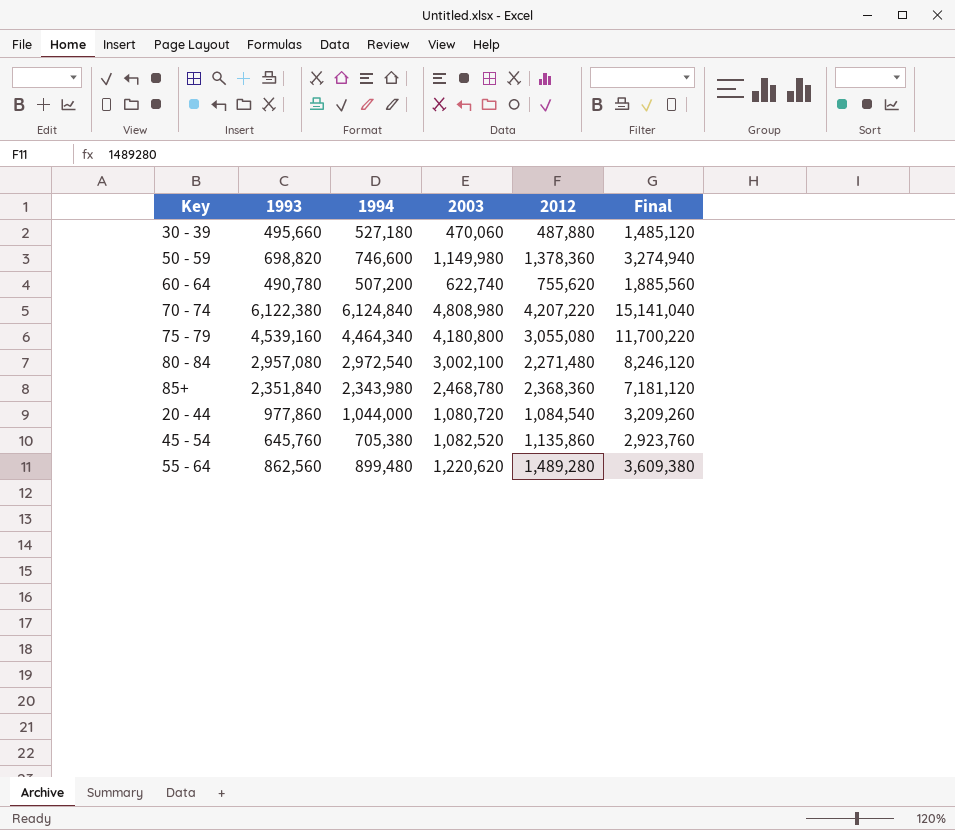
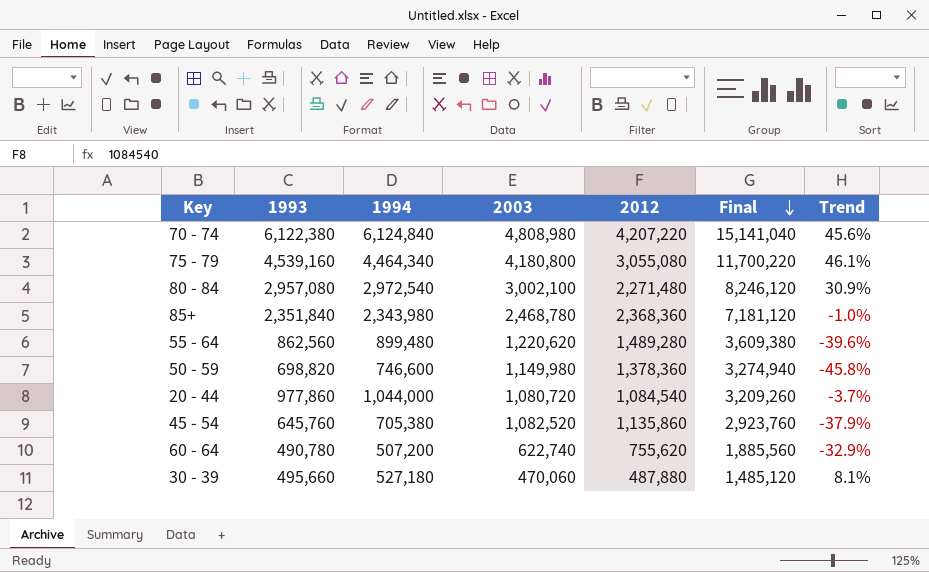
row order: none -> Final descending
column Trend | formula: none -> ([1994] - [2012]) / [2012]

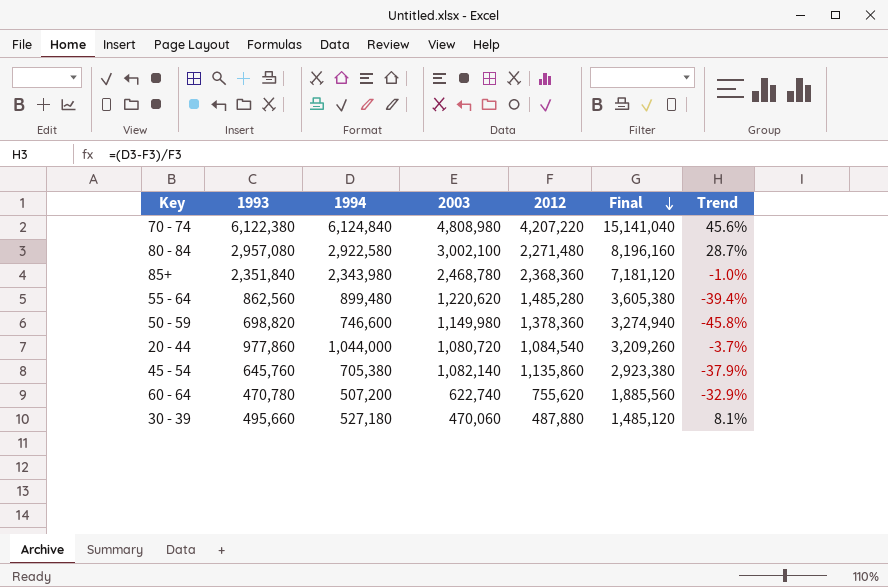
row 75 - 79: 4,539,160 | 4,464,340 | 4,180,800 | 3,055,080 | 11,700,220 | 46.1% -> none
80 - 84 | 1994: 2,972,540 -> 2,922,580
80 - 84 | Final: 8,246,120 -> 8,196,160
80 - 84 | Trend: 30.9% -> 28.7%
55 - 64 | 2012: 1,489,280 -> 1,485,280
55 - 64 | Final: 3,609,380 -> 3,605,380
55 - 64 | Trend: -39.6% -> -39.4%
45 - 54 | 2003: 1,082,520 -> 1,082,140
45 - 54 | Final: 2,923,760 -> 2,923,380
60 - 64 | 1993: 490,780 -> 470,780

